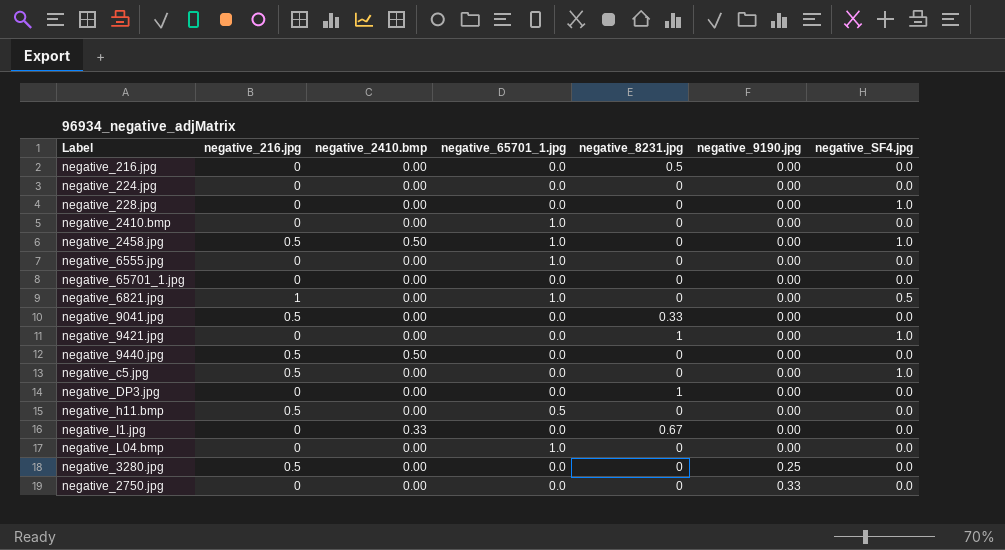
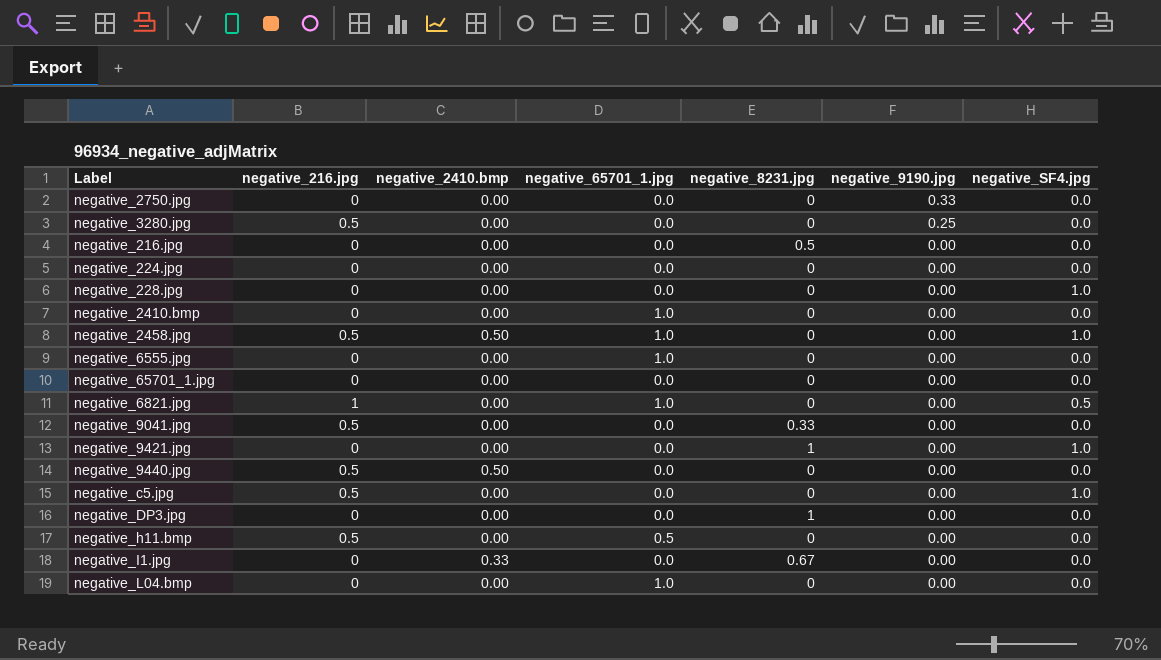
row order: negative_9190.jpg ascending -> negative_9190.jpg descending

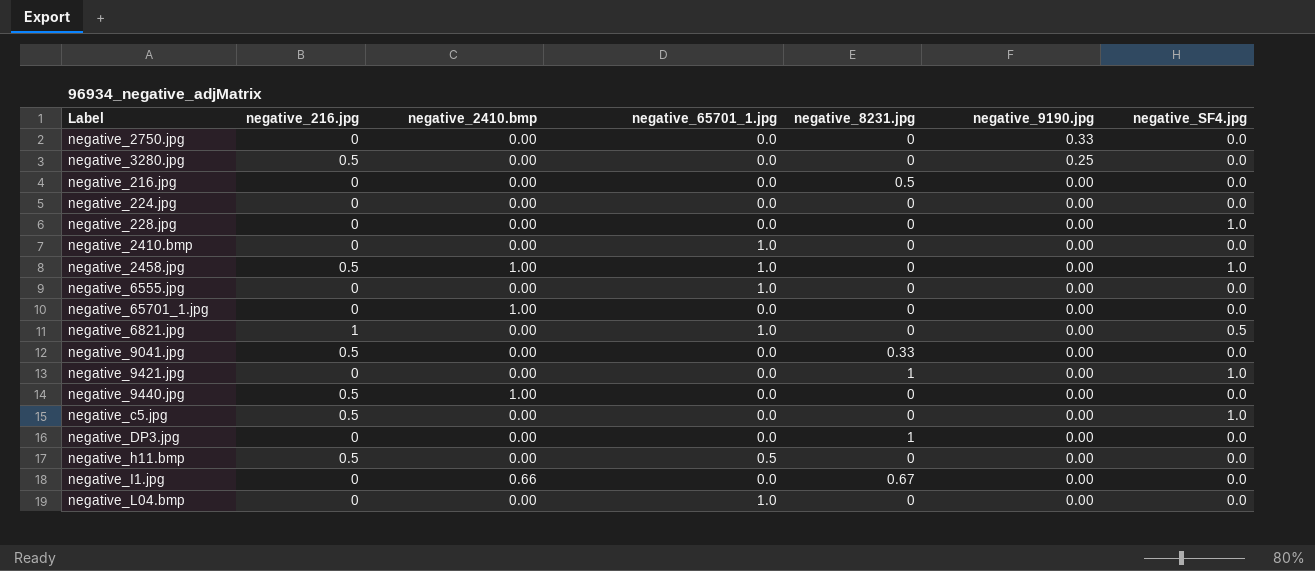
negative_2458.jpg | negative_2410.bmp: 0.50 -> 1.00
negative_65701_1.jpg | negative_2410.bmp: 0.00 -> 1.00
negative_9440.jpg | negative_2410.bmp: 0.50 -> 1.00
negative_I1.jpg | negative_2410.bmp: 0.33 -> 0.66

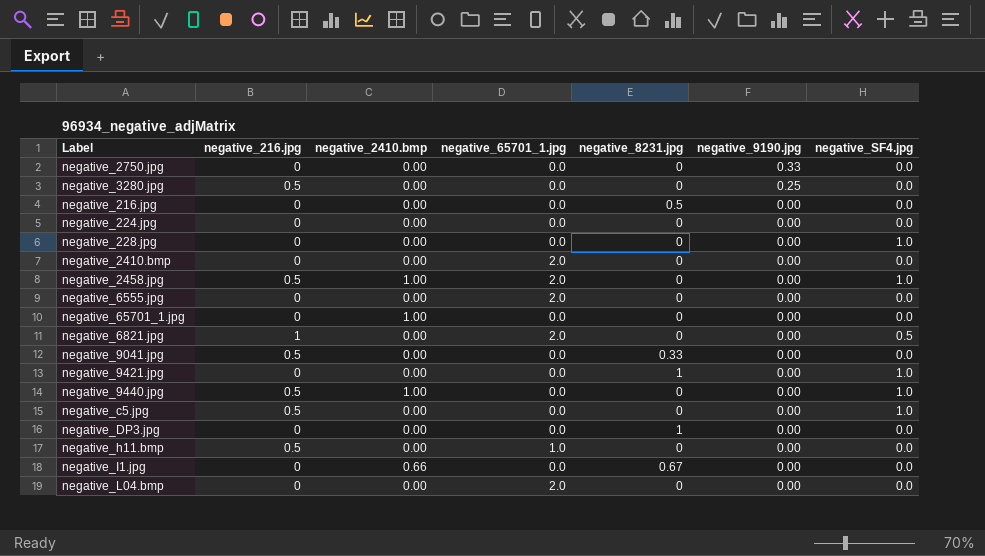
negative_2410.bmp | negative_65701_1.jpg: 1.0 -> 2.0
negative_2458.jpg | negative_65701_1.jpg: 1.0 -> 2.0
negative_6555.jpg | negative_65701_1.jpg: 1.0 -> 2.0
negative_6821.jpg | negative_65701_1.jpg: 1.0 -> 2.0
negative_9440.jpg | negative_SF4.jpg: 0.0 -> 1.0
negative_h11.bmp | negative_65701_1.jpg: 0.5 -> 1.0
negative_L04.bmp | negative_65701_1.jpg: 1.0 -> 2.0

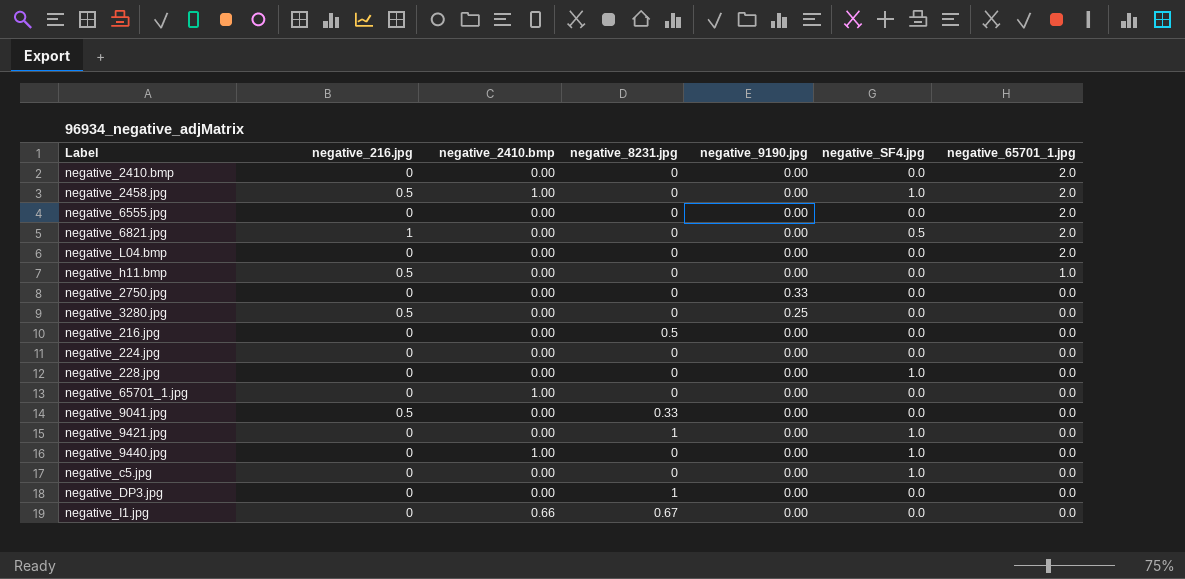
row order: negative_9190.jpg descending -> negative_65701_1.jpg descending
column negative_65701_1.jpg | position: 4 -> 7
negative_9440.jpg | negative_216.jpg: 0.5 -> 0
negative_c5.jpg | negative_216.jpg: 0.5 -> 0

